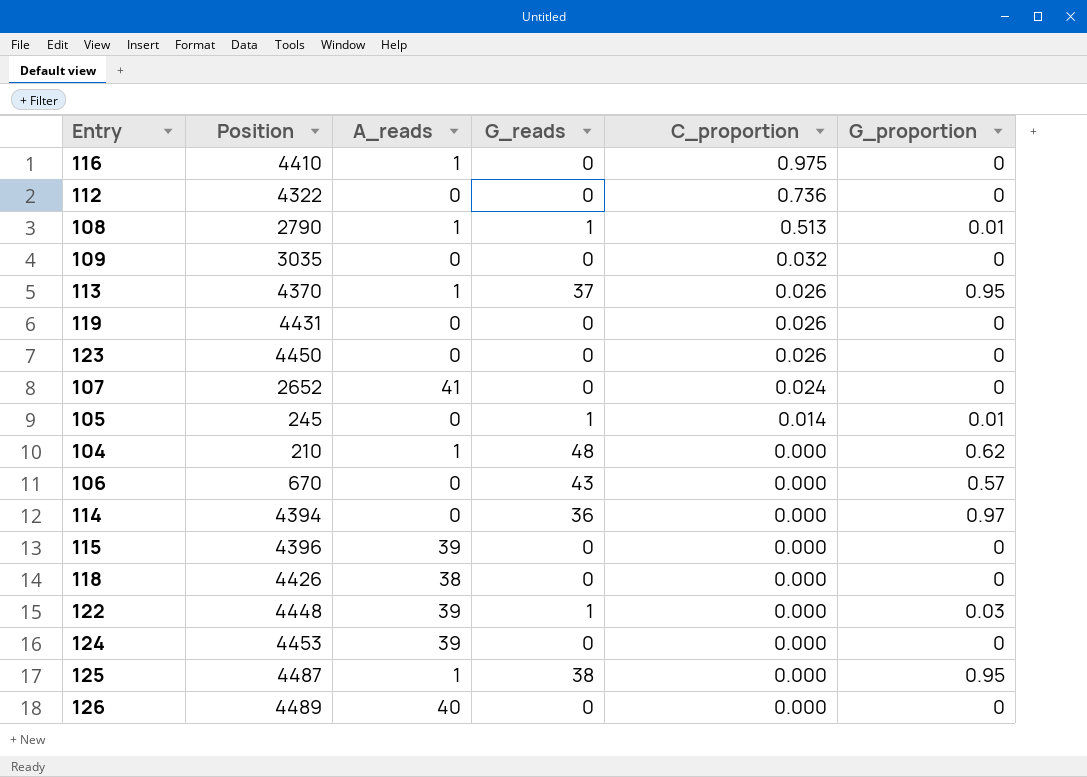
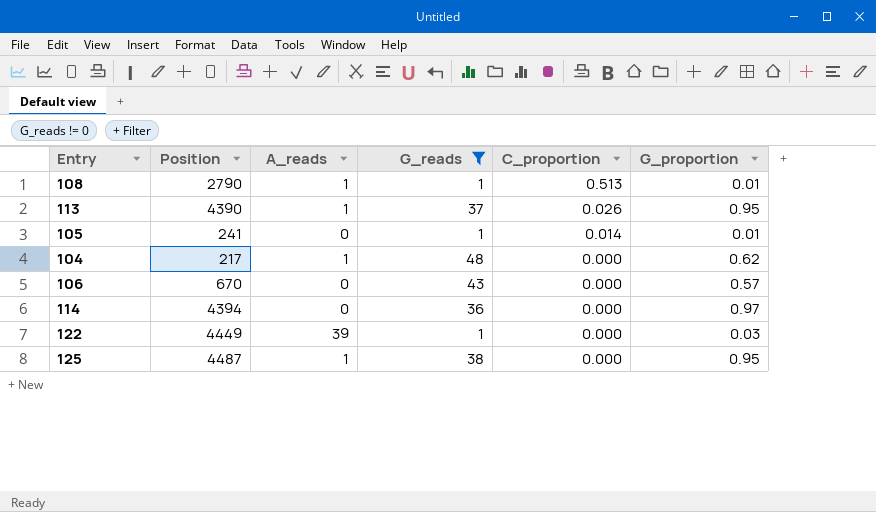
filter: none -> G_reads != 0
113 | Position: 4370 -> 4390
105 | Position: 245 -> 241
104 | Position: 210 -> 217
122 | Position: 4448 -> 4449

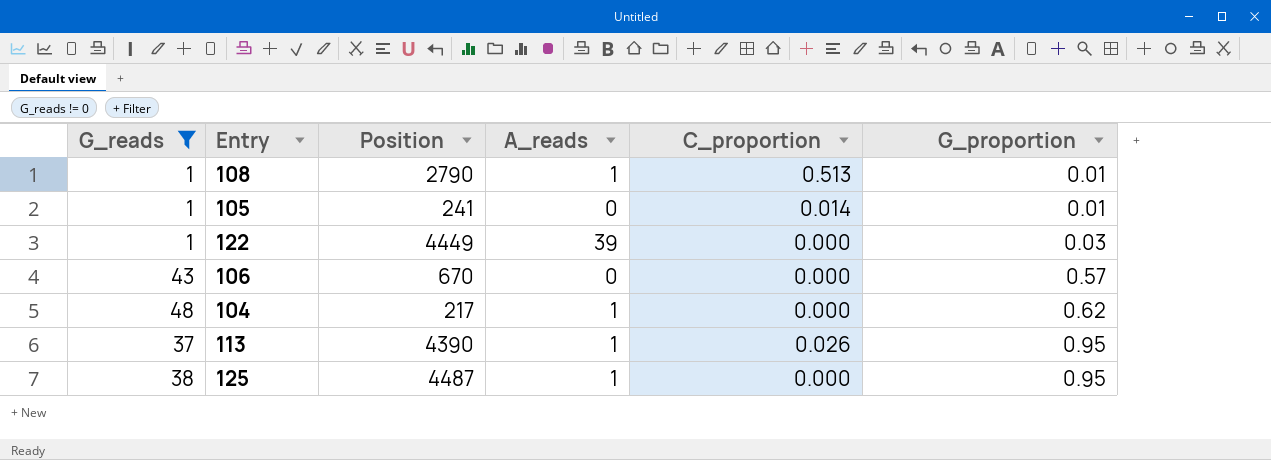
row order: C_proportion descending -> G_proportion ascending
column G_reads | position: 4 -> 1
row 114: 4394 | 0 | 36 | 0.000 | 0.97 -> none

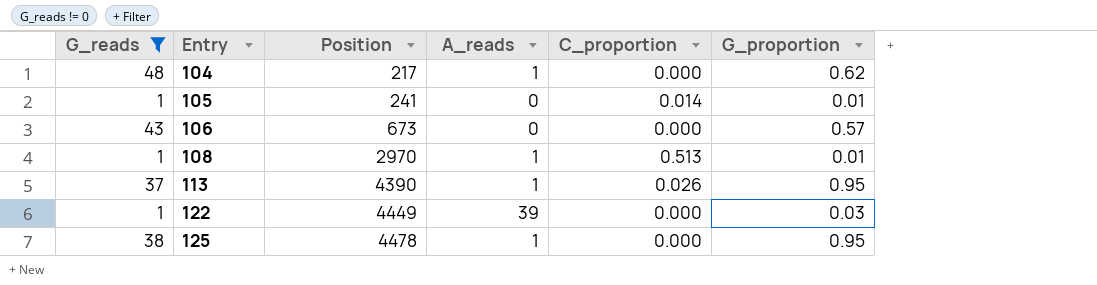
row order: G_proportion ascending -> Entry ascending
106 | Position: 670 -> 673
108 | Position: 2790 -> 2970
125 | Position: 4487 -> 4478

